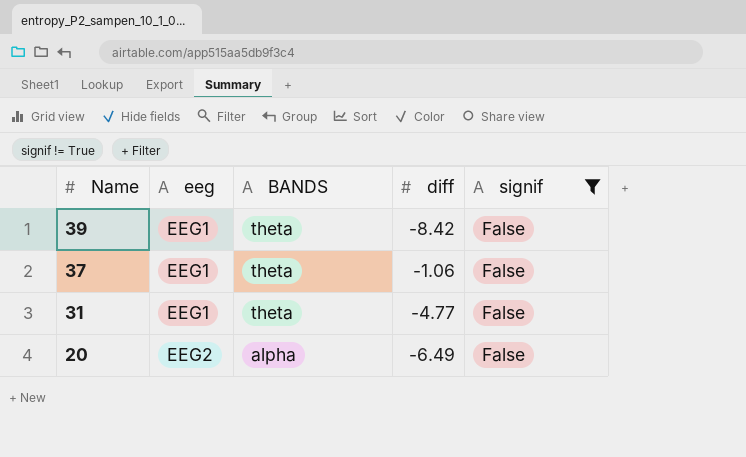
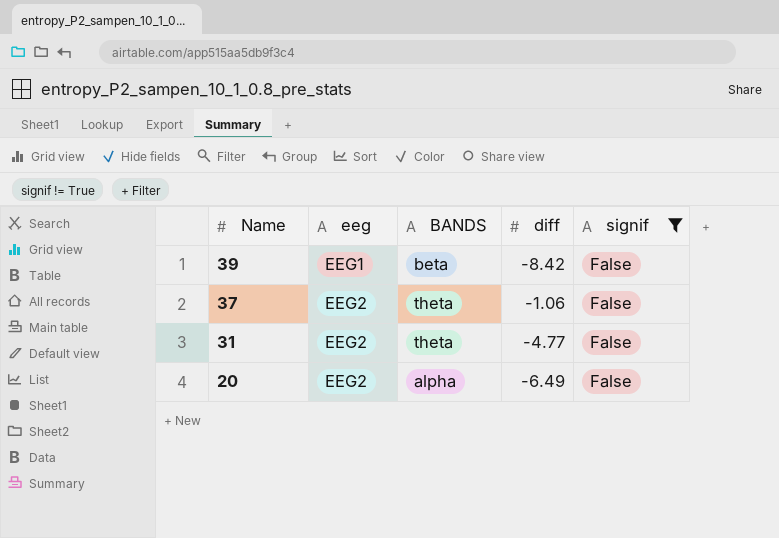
39 | BANDS: theta -> beta
37 | eeg: EEG1 -> EEG2
31 | eeg: EEG1 -> EEG2

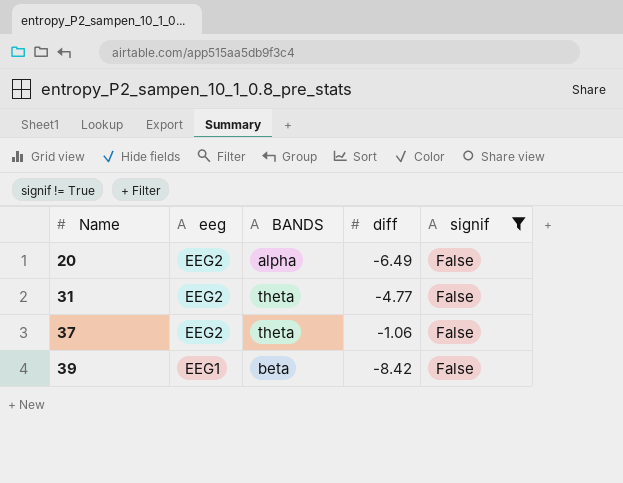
row order: Name descending -> Name ascending

